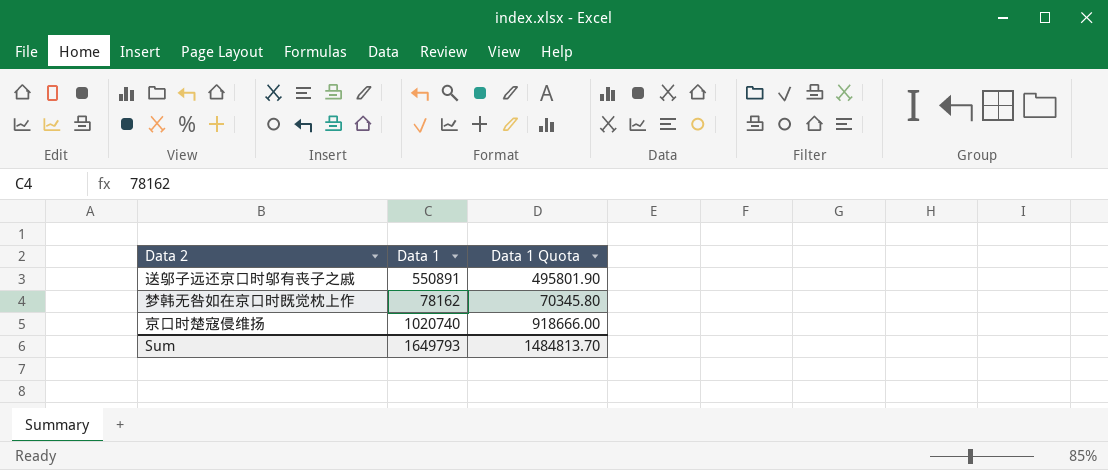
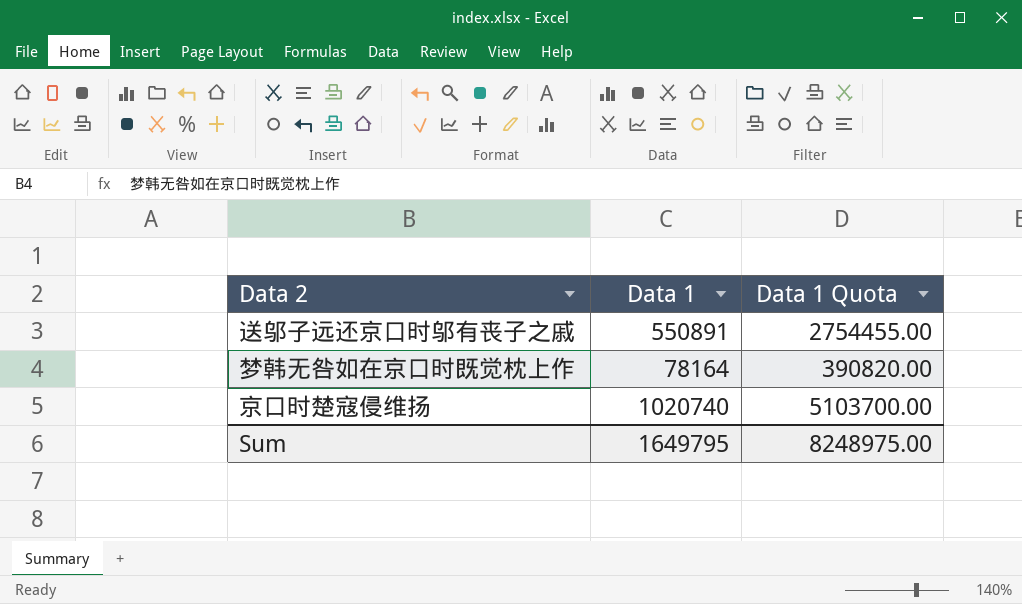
column Data 1 Quota | formula: [Data 1] * 0.9 -> [Data 1] * 5
梦韩无咎如在京口时既觉枕上作 | Data 1: 78162 -> 78164
Sum | Data 1: 1649793 -> 1649795
Sum | Data 1 Quota: 1484813.70 -> 8248975.00

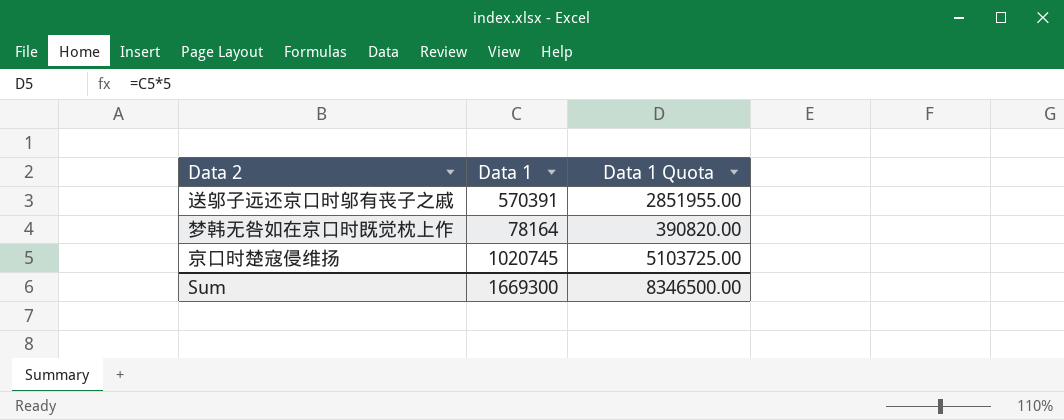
送邬子远还京口时邬有丧子之戚 | Data 1: 550891 -> 570391
送邬子远还京口时邬有丧子之戚 | Data 1 Quota: 2754455.00 -> 2851955.00
京口时楚寇侵维扬 | Data 1: 1020740 -> 1020745
京口时楚寇侵维扬 | Data 1 Quota: 5103700.00 -> 5103725.00
Sum | Data 1: 1649795 -> 1669300
Sum | Data 1 Quota: 8248975.00 -> 8346500.00

